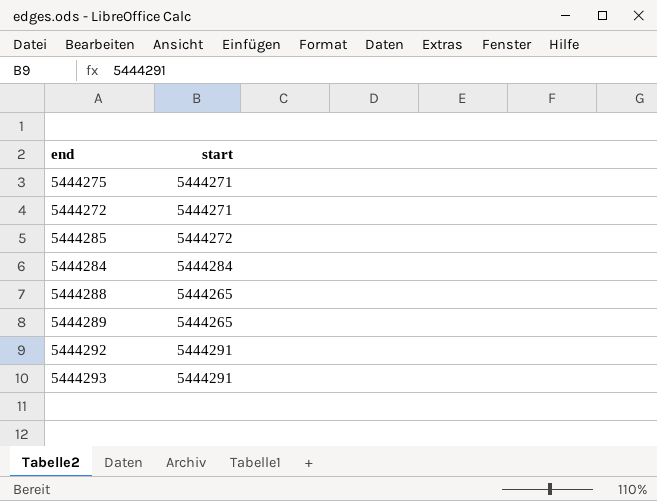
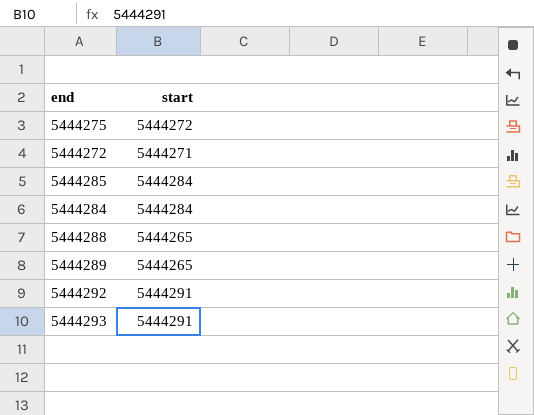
5444275 | start: 5444271 -> 5444272
5444285 | start: 5444272 -> 5444284

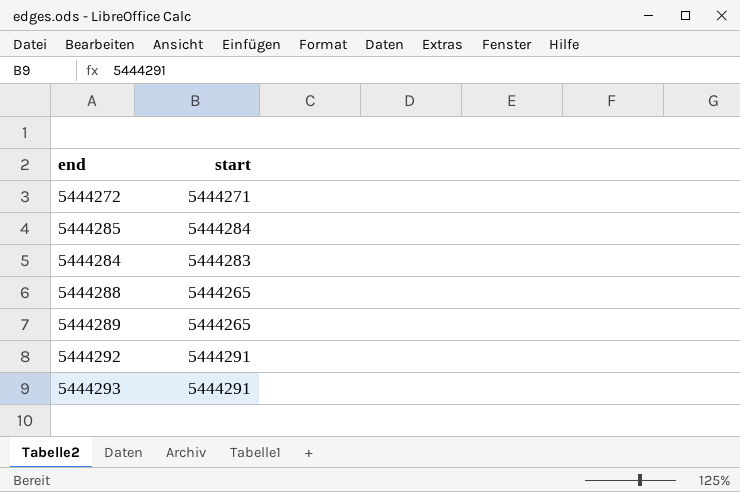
row 5444275: 5444272 -> none
5444284 | start: 5444284 -> 5444283

